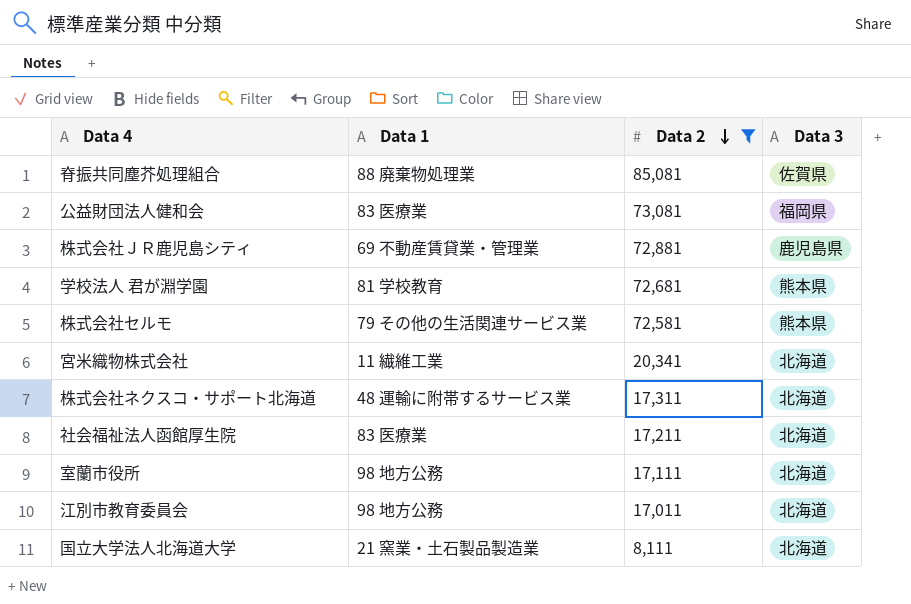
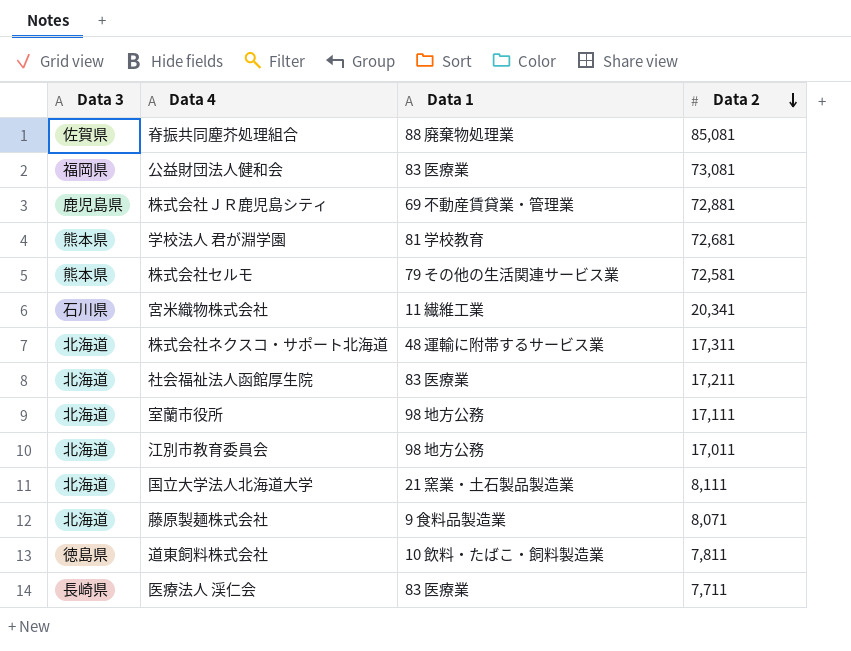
filter: Data 2 >= 8,111 -> none
column Data 3 | position: 4 -> 1
宮米織物株式会社 | Data 3: 北海道 -> 石川県

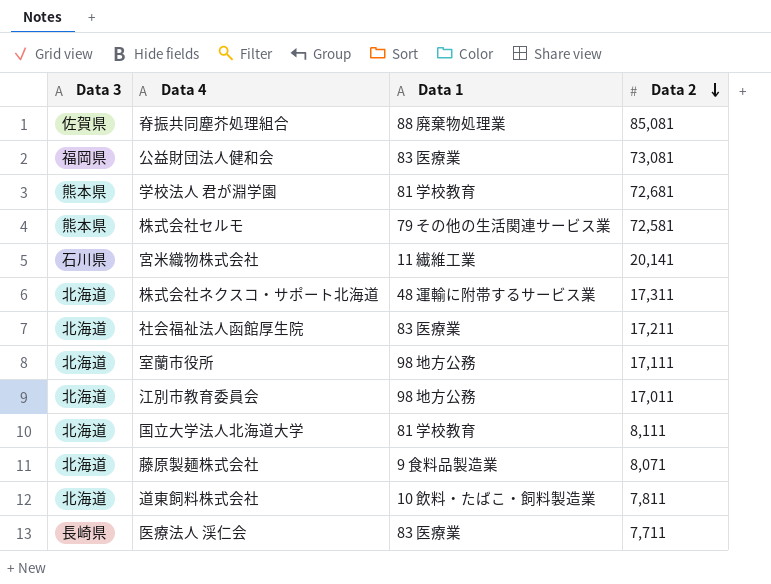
row 株式会社ＪＲ鹿児島シティ: 鹿児島県 | 69 不動産賃貸業・管理業 | 72,881 -> none
宮米織物株式会社 | Data 2: 20,341 -> 20,141
国立大学法人北海道大学 | Data 1: 21 窯業・土石製品製造業 -> 81 学校教育
道東飼料株式会社 | Data 3: 徳島県 -> 北海道

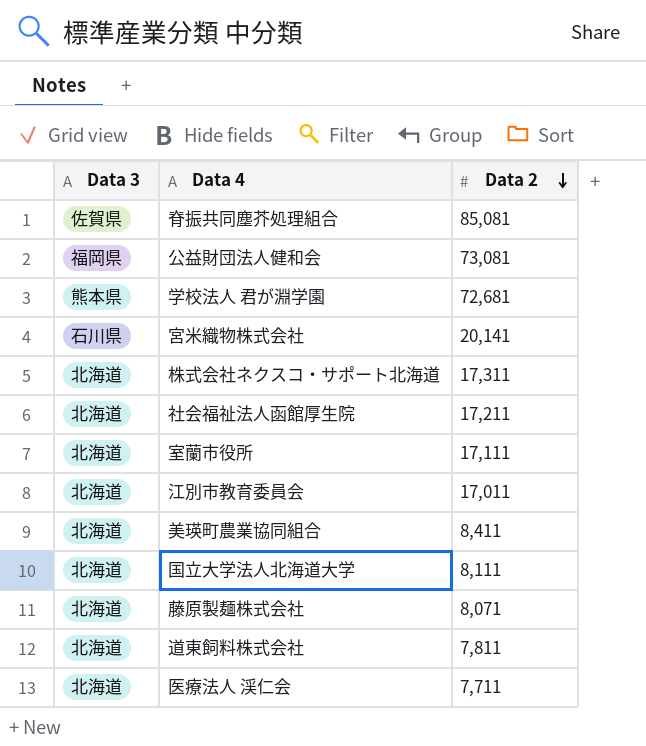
column Data 1 | position: 3 -> none
row 株式会社セルモ: 熊本県 | 79 その他の生活関連サービス業 | 72,581 -> none
row 美瑛町農業協同組合: none -> 北海道 | 8,411
医療法人 渓仁会 | Data 3: 長崎県 -> 北海道

